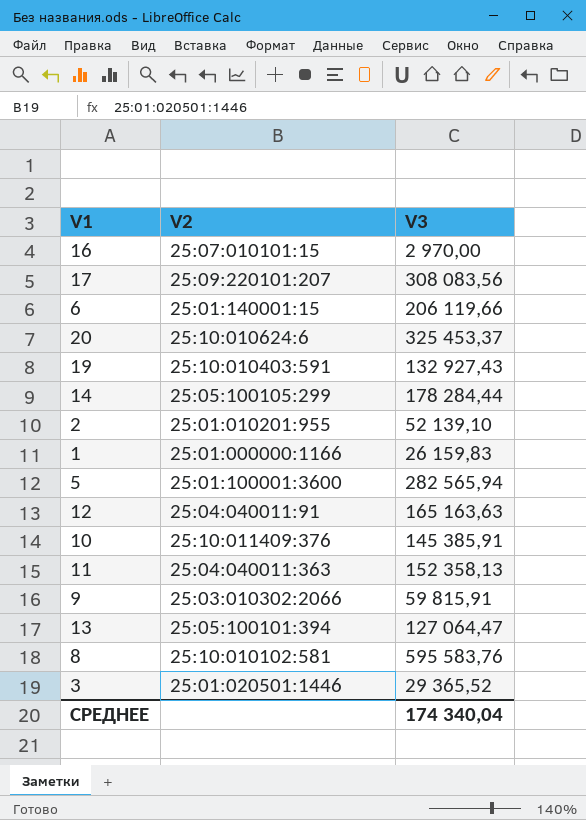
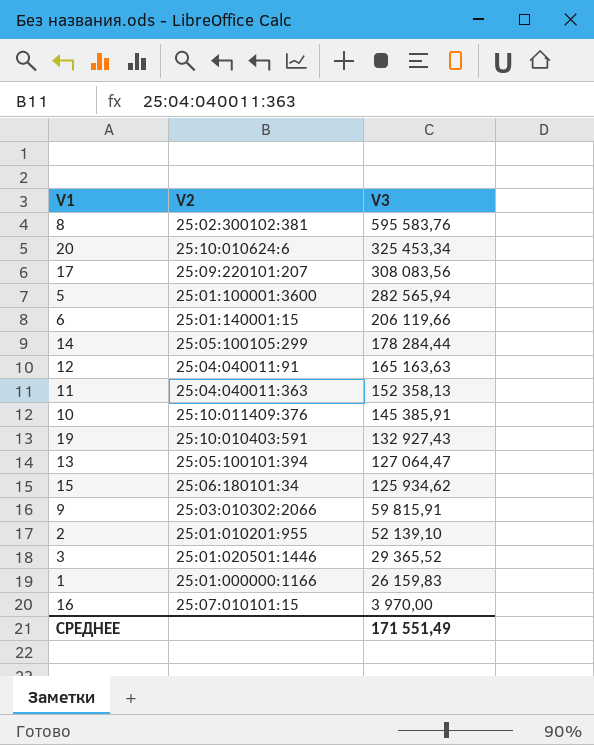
row order: none -> V3 descending
8 | V2: 25:10:010102:581 -> 25:02:300102:381
20 | V3: 325 453,37 -> 325 453,34
row 15: none -> 25:06:180101:34 | 125 934,62
16 | V3: 2 970,00 -> 3 970,00
СРЕДНЕЕ | V3: 174 340,04 -> 171 551,49

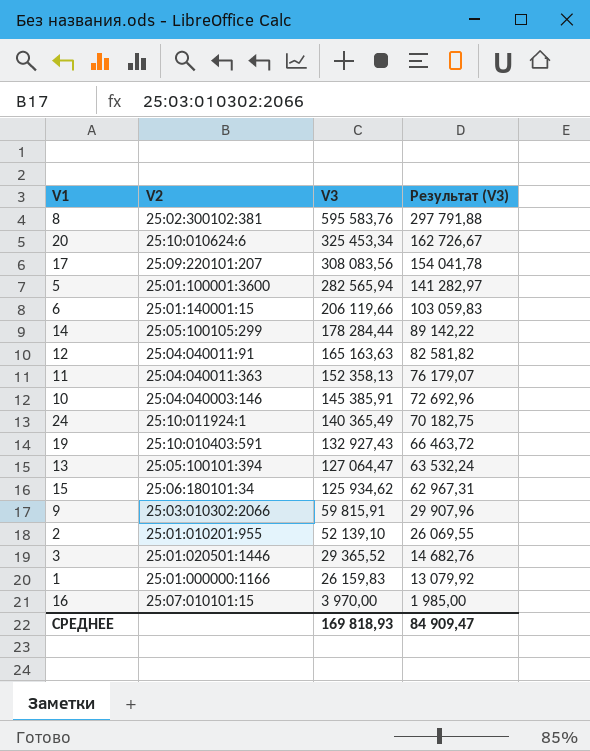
column Результат (V3) | formula: none -> [V3] * 0,5
10 | V2: 25:10:011409:376 -> 25:04:040003:146
row 24: none -> 25:10:011924:1 | 140 365,49 | 70 182,75
СРЕДНЕЕ | V3: 171 551,49 -> 169 818,93

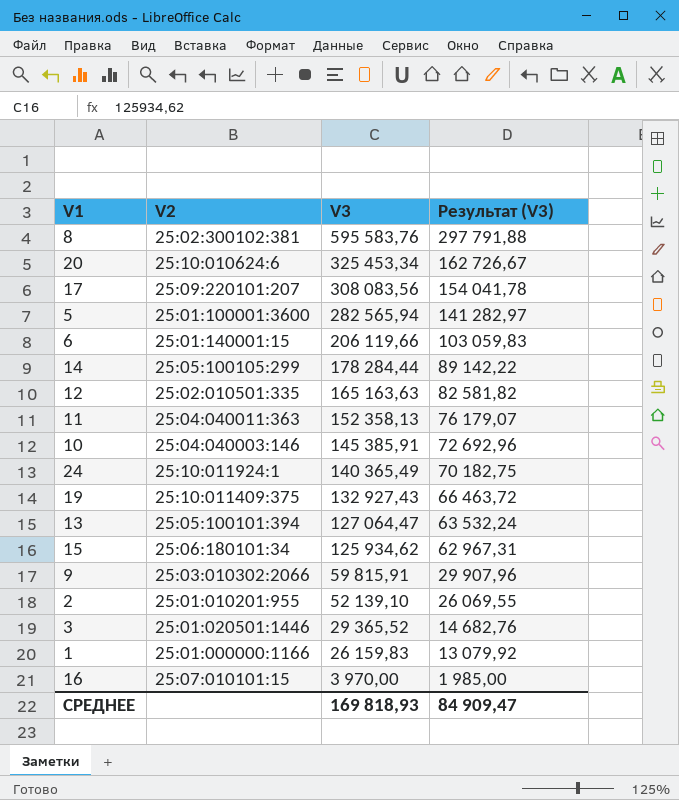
12 | V2: 25:04:040011:91 -> 25:02:010501:335
19 | V2: 25:10:010403:591 -> 25:10:011409:375

